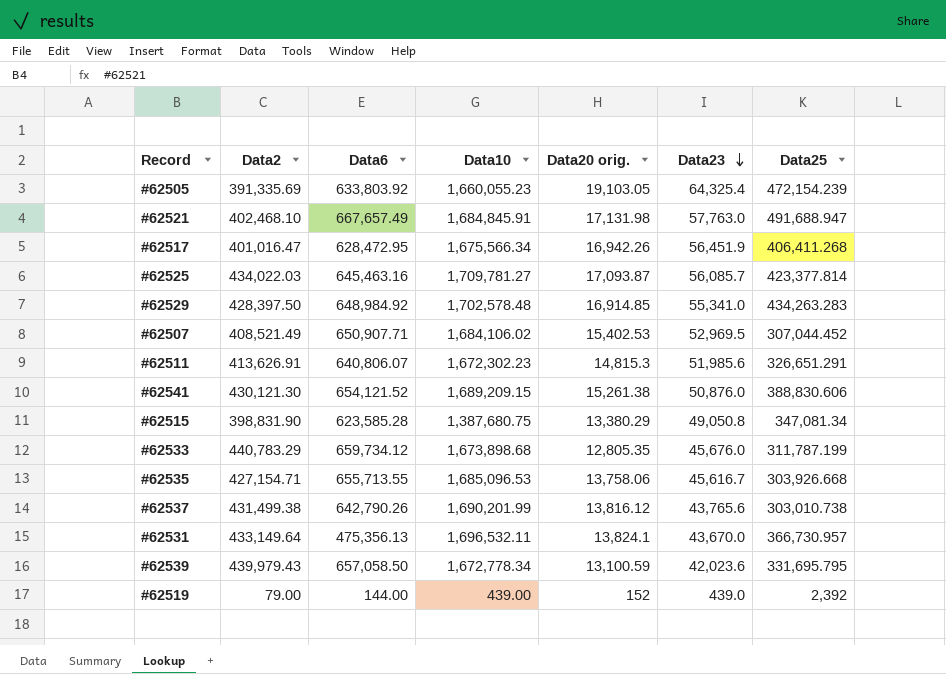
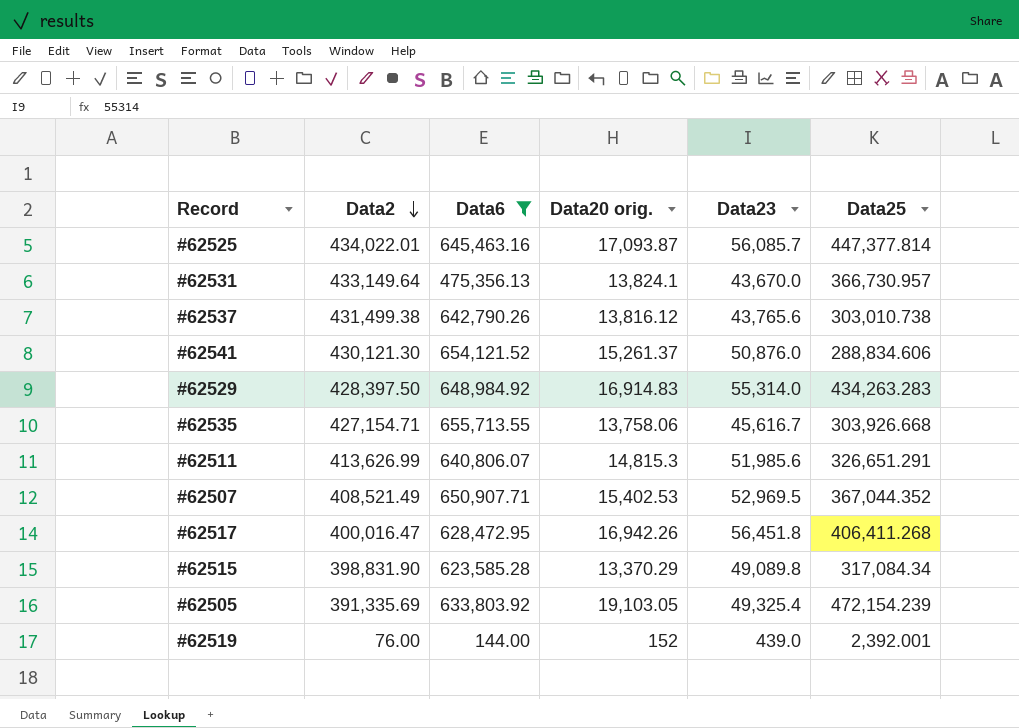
filter: none -> Data6 <= 655,713.55
row order: Data23 descending -> Data2 descending
column Data10 | position: 4 -> none
#62525 | Data2: 434,022.03 -> 434,022.01
#62525 | Data25: 423,377.814 -> 447,377.814
#62541 | Data20 orig.: 15,261.38 -> 15,261.37
#62541 | Data25: 388,830.606 -> 288,834.606
#62529 | Data20 orig.: 16,914.85 -> 16,914.83
#62529 | Data23: 55,341.0 -> 55,314.0
#62511 | Data2: 413,626.91 -> 413,626.99
#62507 | Data25: 307,044.452 -> 367,044.352
#62517 | Data2: 401,016.47 -> 400,016.47
#62517 | Data23: 56,451.9 -> 56,451.8
#62515 | Data20 orig.: 13,380.29 -> 13,370.29
#62515 | Data23: 49,050.8 -> 49,089.8
#62515 | Data25: 347,081.34 -> 317,084.34
#62505 | Data23: 64,325.4 -> 49,325.4
#62519 | Data2: 79.00 -> 76.00
#62519 | Data25: 2,392 -> 2,392.001

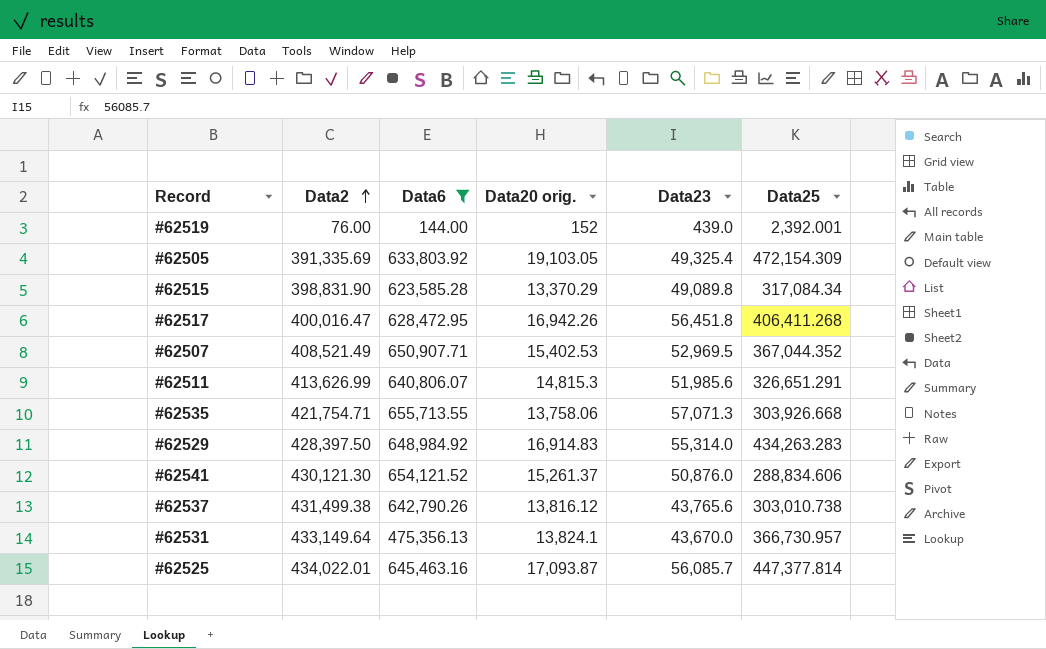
row order: Data2 descending -> Data2 ascending
#62505 | Data25: 472,154.239 -> 472,154.309
#62535 | Data2: 427,154.71 -> 421,754.71
#62535 | Data23: 45,616.7 -> 57,071.3

